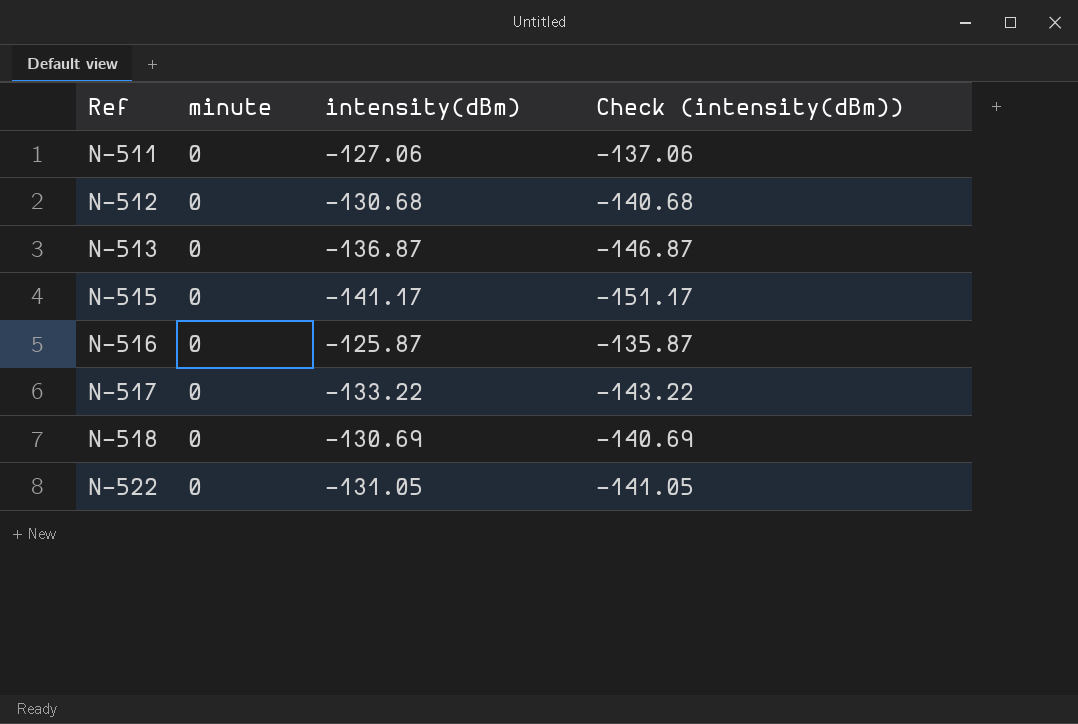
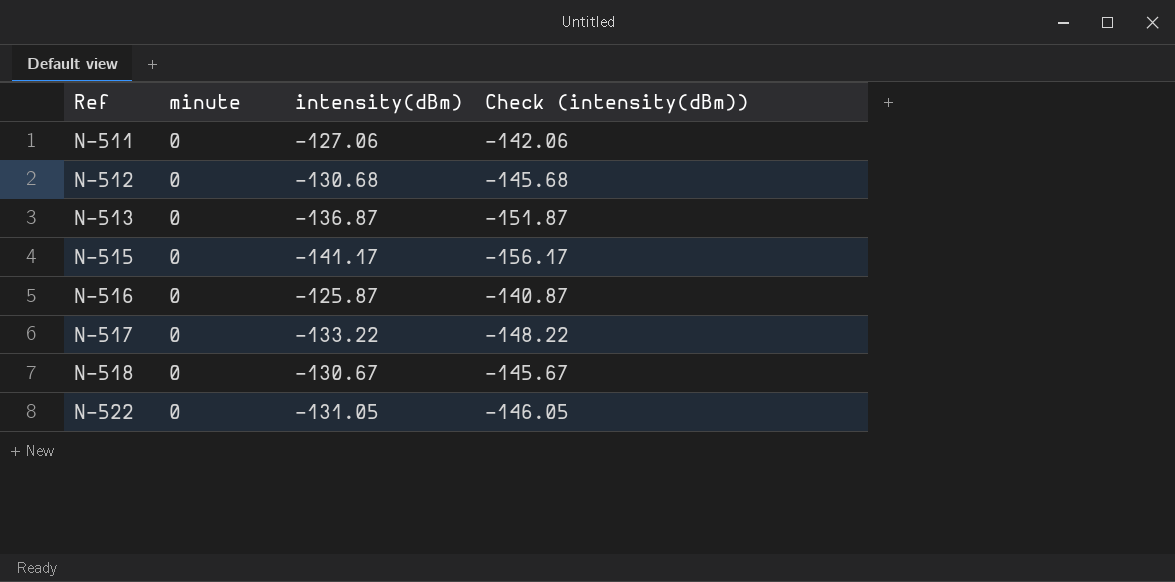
column Check (intensity(dBm)) | formula: [intensity(dBm)] - 10 -> [intensity(dBm)] - 15
N-518 | intensity(dBm): -130.69 -> -130.67

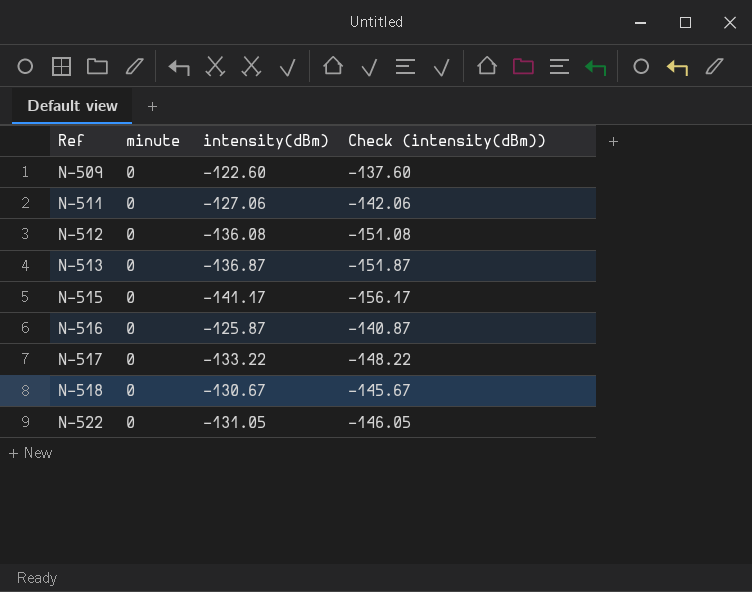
row N-509: none -> 0 | -122.60 | -137.60
N-512 | intensity(dBm): -130.68 -> -136.08
N-512 | Check (intensity(dBm)): -145.68 -> -151.08

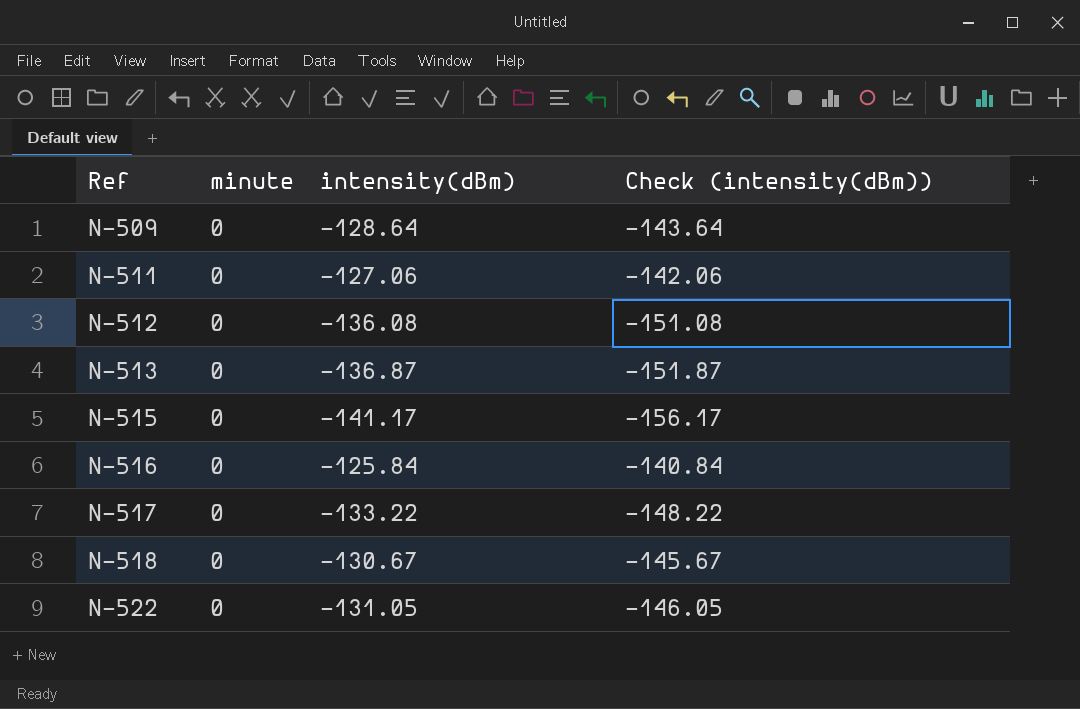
N-509 | intensity(dBm): -122.60 -> -128.64
N-509 | Check (intensity(dBm)): -137.60 -> -143.64
N-516 | intensity(dBm): -125.87 -> -125.84
N-516 | Check (intensity(dBm)): -140.87 -> -140.84

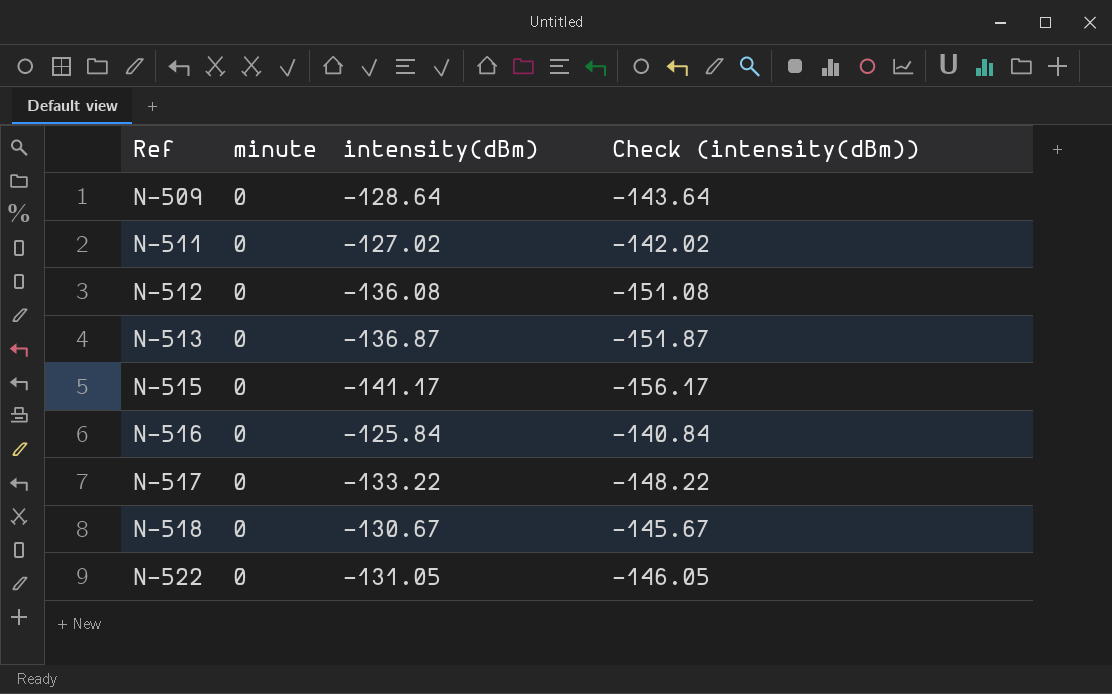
N-511 | intensity(dBm): -127.06 -> -127.02
N-511 | Check (intensity(dBm)): -142.06 -> -142.02

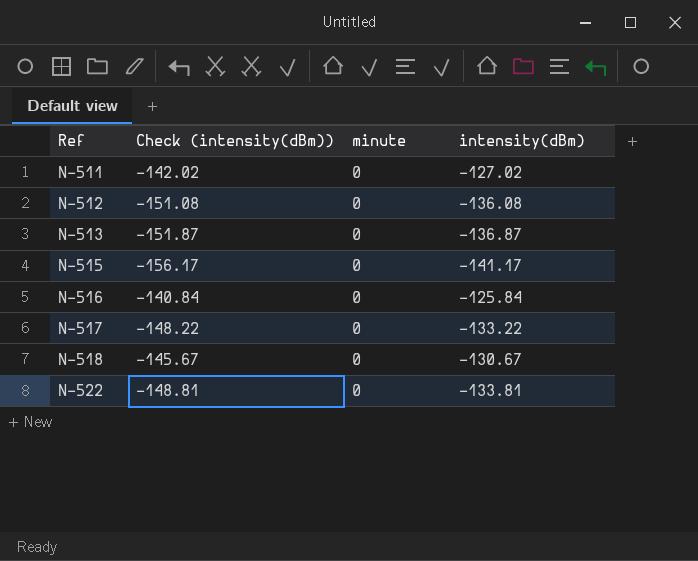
column Check (intensity(dBm)) | position: 4 -> 2
row N-509: 0 | -128.64 | -143.64 -> none
N-522 | Check (intensity(dBm)): -146.05 -> -148.81
N-522 | intensity(dBm): -131.05 -> -133.81

